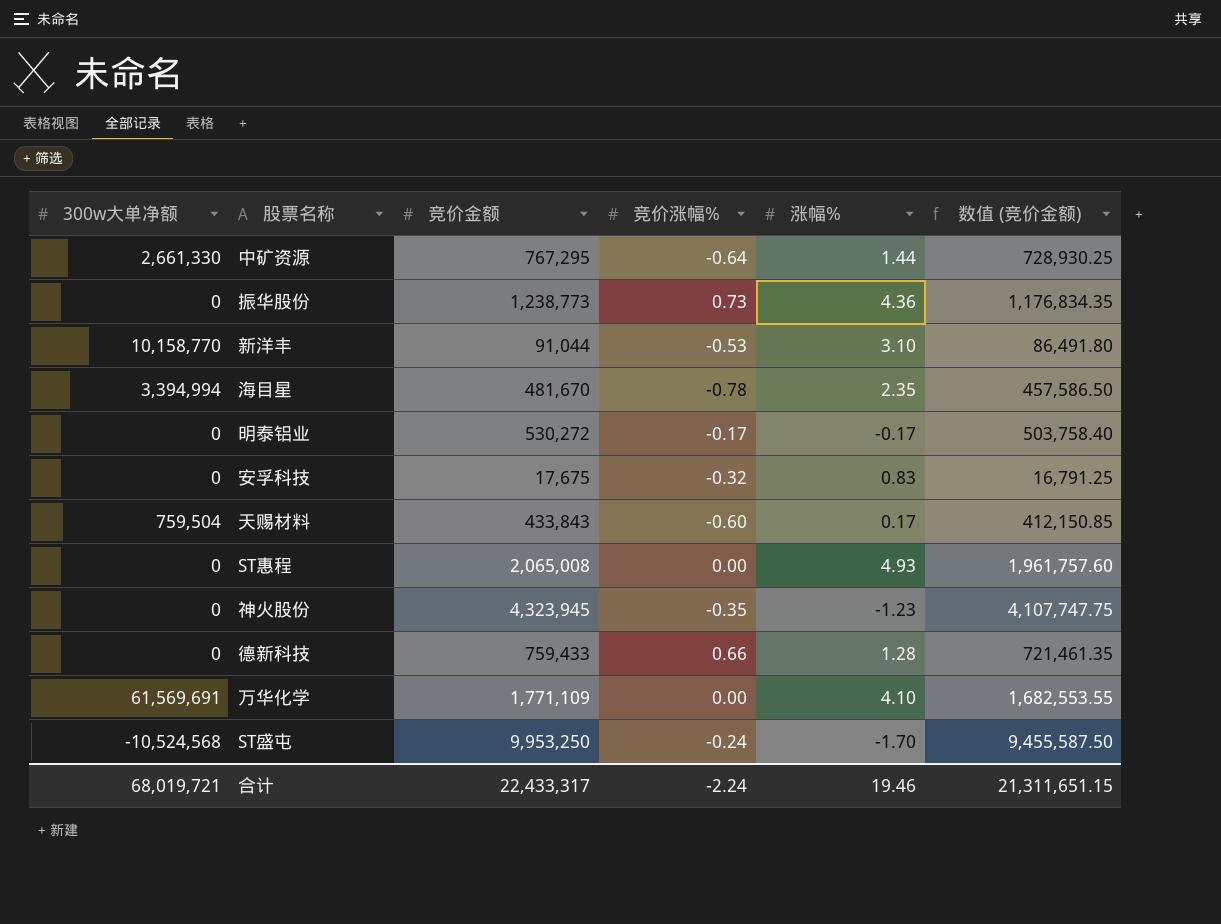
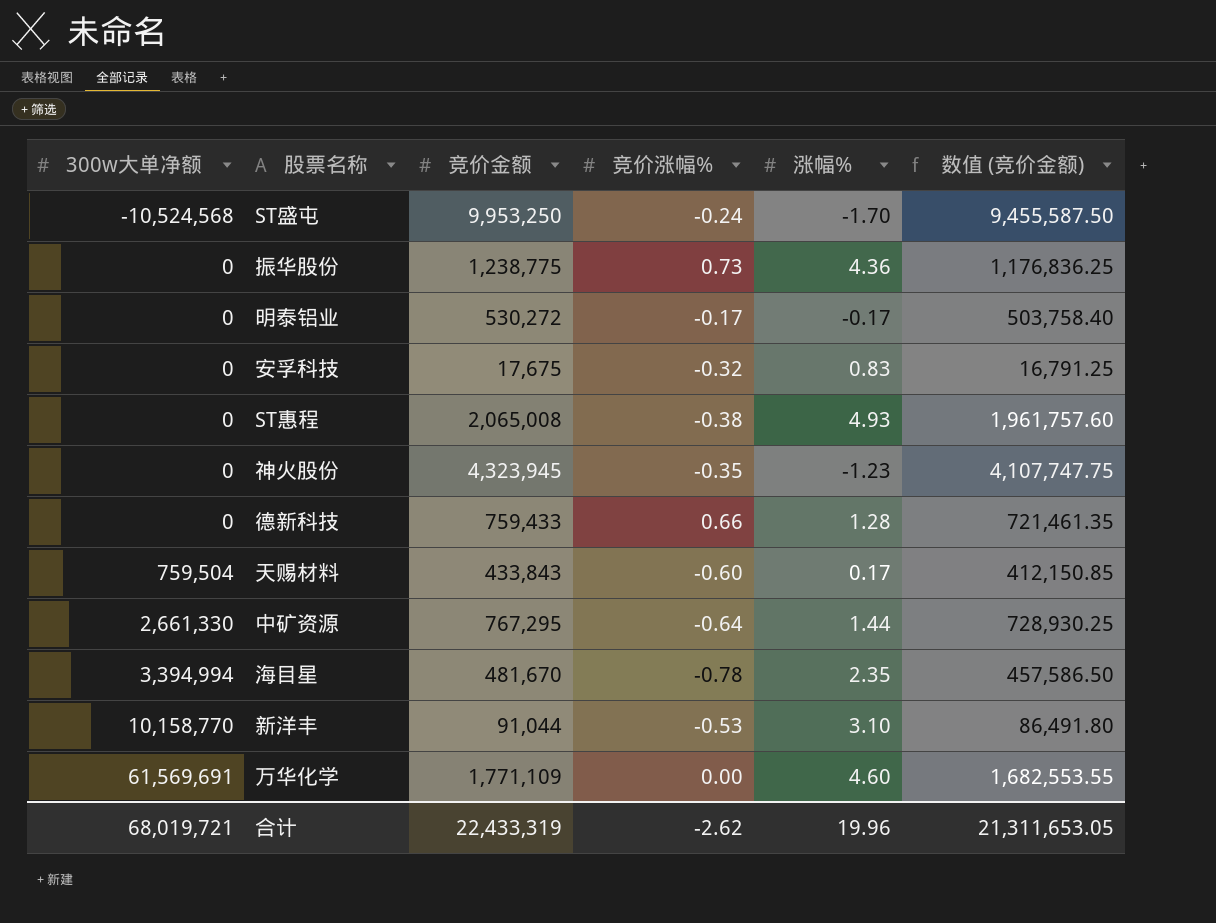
row order: none -> 300w大单净额 ascending
振华股份 | 竞价金额: 1,238,773 -> 1,238,775
振华股份 | 数值 (竞价金额): 1,176,834.35 -> 1,176,836.25
ST惠程 | 竞价涨幅%: 0.00 -> -0.38
万华化学 | 涨幅%: 4.10 -> 4.60
合计 | 竞价金额: 22,433,317 -> 22,433,319
合计 | 竞价涨幅%: -2.24 -> -2.62
合计 | 涨幅%: 19.46 -> 19.96
合计 | 数值 (竞价金额): 21,311,651.15 -> 21,311,653.05

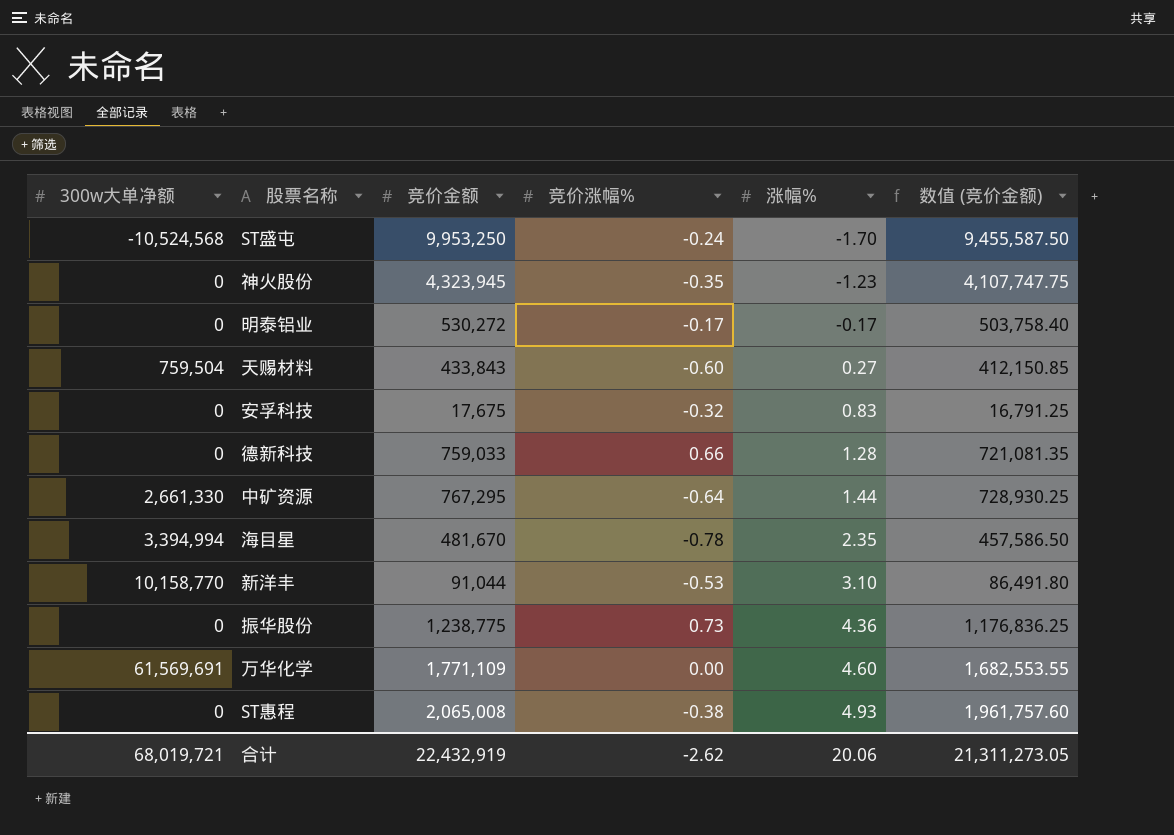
row order: 300w大单净额 ascending -> 涨幅% ascending
天赐材料 | 涨幅%: 0.17 -> 0.27
德新科技 | 竞价金额: 759,433 -> 759,033
德新科技 | 数值 (竞价金额): 721,461.35 -> 721,081.35
合计 | 竞价金额: 22,433,319 -> 22,432,919
合计 | 涨幅%: 19.96 -> 20.06
合计 | 数值 (竞价金额): 21,311,653.05 -> 21,311,273.05

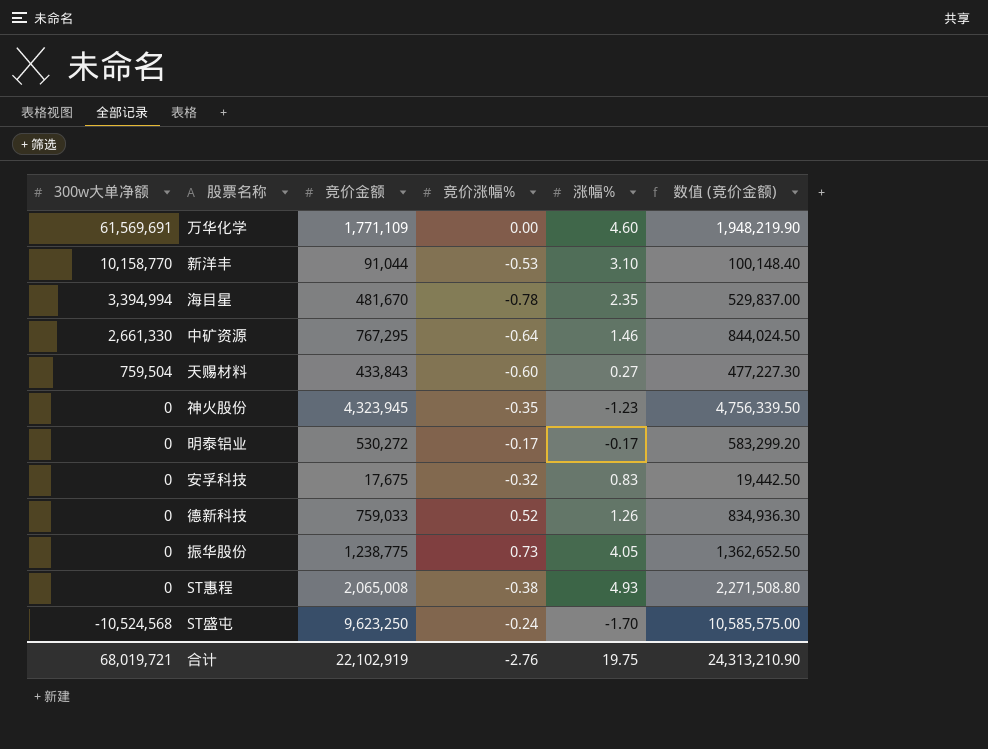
row order: 涨幅% ascending -> 300w大单净额 descending
column 数值 (竞价金额) | formula: [竞价金额] * 0.95 -> [竞价金额] * 1.1
中矿资源 | 涨幅%: 1.44 -> 1.46
德新科技 | 竞价涨幅%: 0.66 -> 0.52
德新科技 | 涨幅%: 1.28 -> 1.26
振华股份 | 涨幅%: 4.36 -> 4.05
ST盛屯 | 竞价金额: 9,953,250 -> 9,623,250
合计 | 竞价金额: 22,432,919 -> 22,102,919
合计 | 竞价涨幅%: -2.62 -> -2.76
合计 | 涨幅%: 20.06 -> 19.75
合计 | 数值 (竞价金额): 21,311,273.05 -> 24,313,210.90

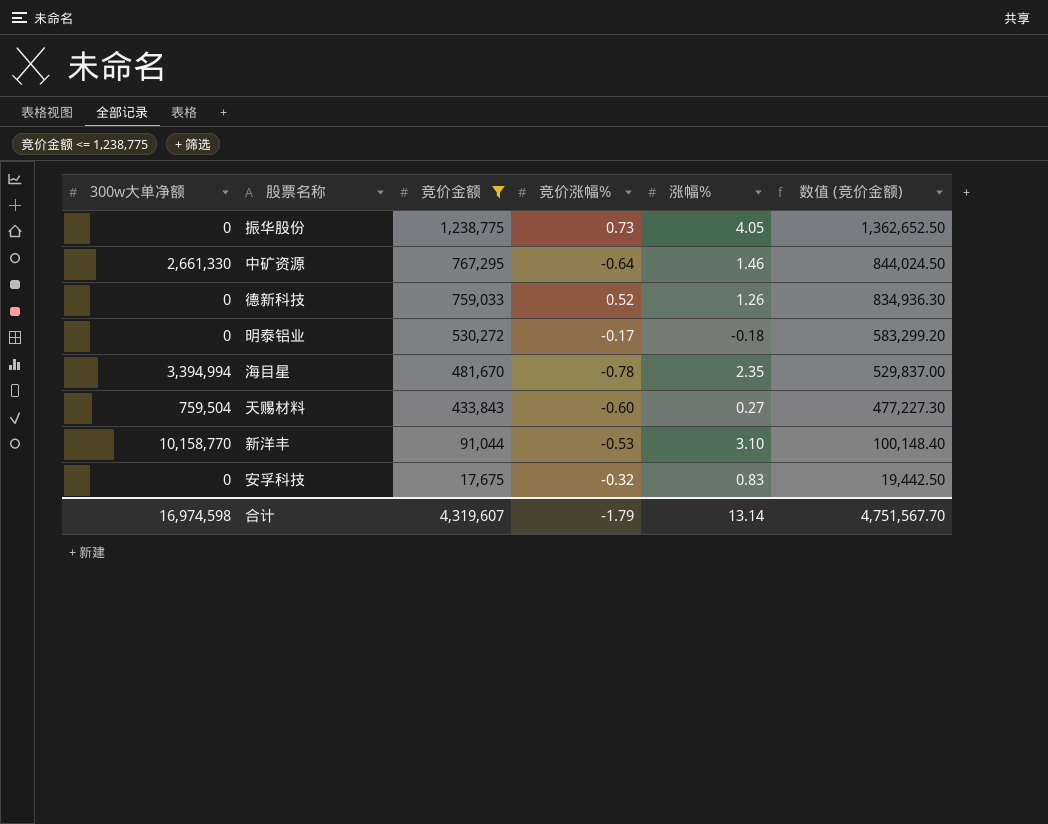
filter: none -> 竞价金额 <= 1,238,775
row order: 300w大单净额 descending -> 竞价金额 descending
明泰铝业 | 涨幅%: -0.17 -> -0.18
合计 | 300w大单净额: 68,019,721 -> 16,974,598
合计 | 竞价金额: 22,102,919 -> 4,319,607
合计 | 竞价涨幅%: -2.76 -> -1.79
合计 | 涨幅%: 19.75 -> 13.14
合计 | 数值 (竞价金额): 24,313,210.90 -> 4,751,567.70

